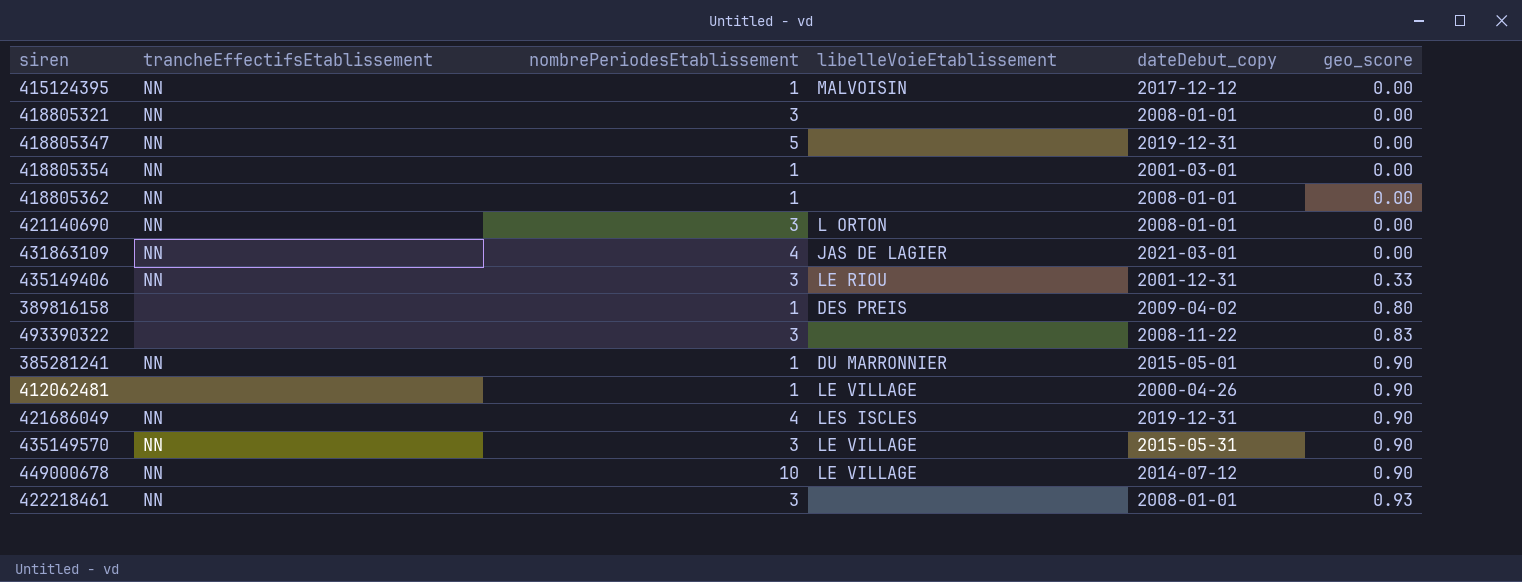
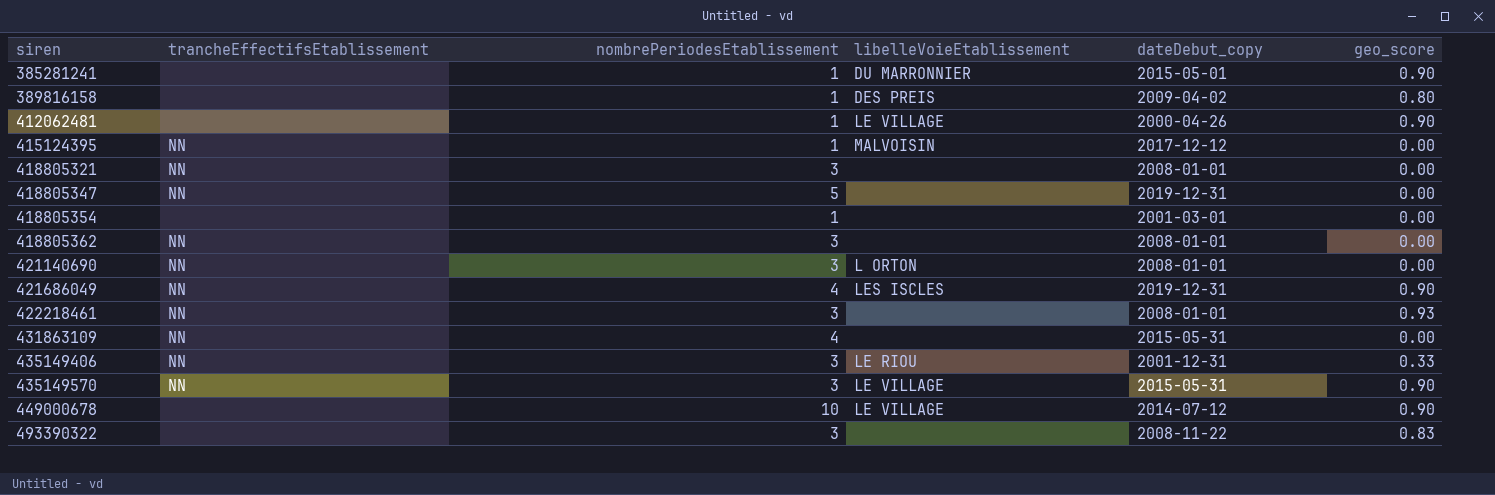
row order: geo_score ascending -> siren ascending
385281241 | trancheEffectifsEtablissement: NN -> none
418805354 | trancheEffectifsEtablissement: NN -> none
418805362 | nombrePeriodesEtablissement: 1 -> 3
431863109 | libelleVoieEtablissement: JAS DE LAGIER -> none
431863109 | dateDebut_copy: 2021-03-01 -> 2015-05-31
449000678 | trancheEffectifsEtablissement: NN -> none

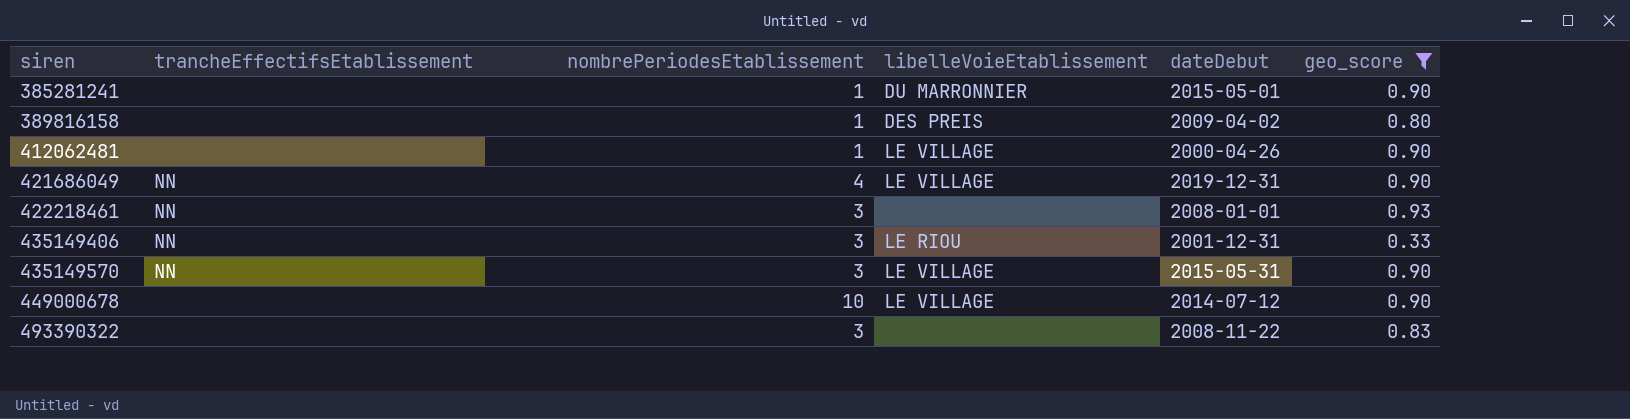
filter: none -> geo_score != 0.00
column name: dateDebut_copy -> dateDebut
421686049 | libelleVoieEtablissement: LES ISCLES -> LE VILLAGE

